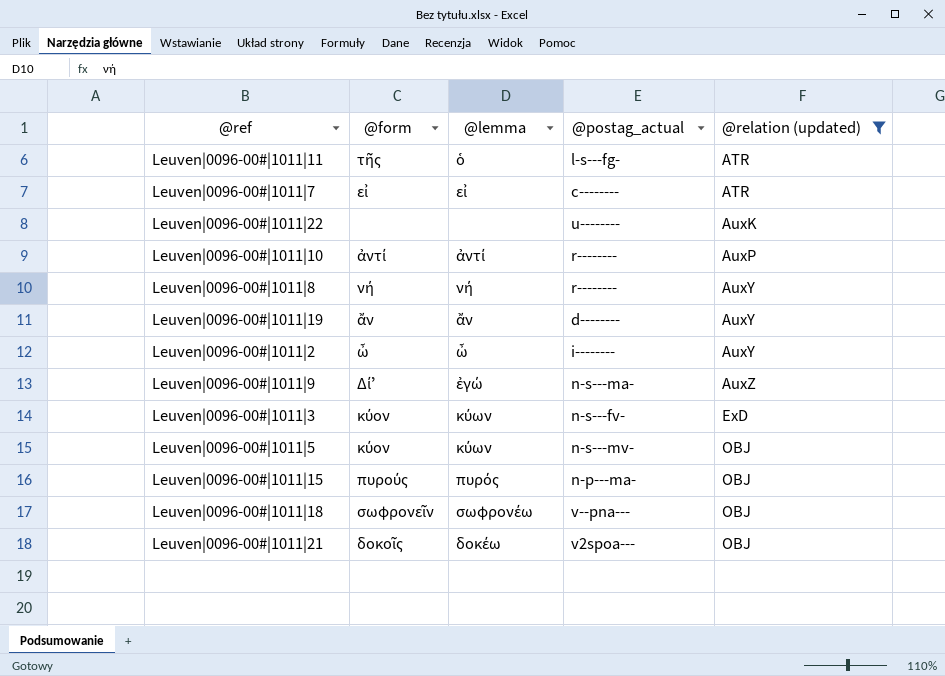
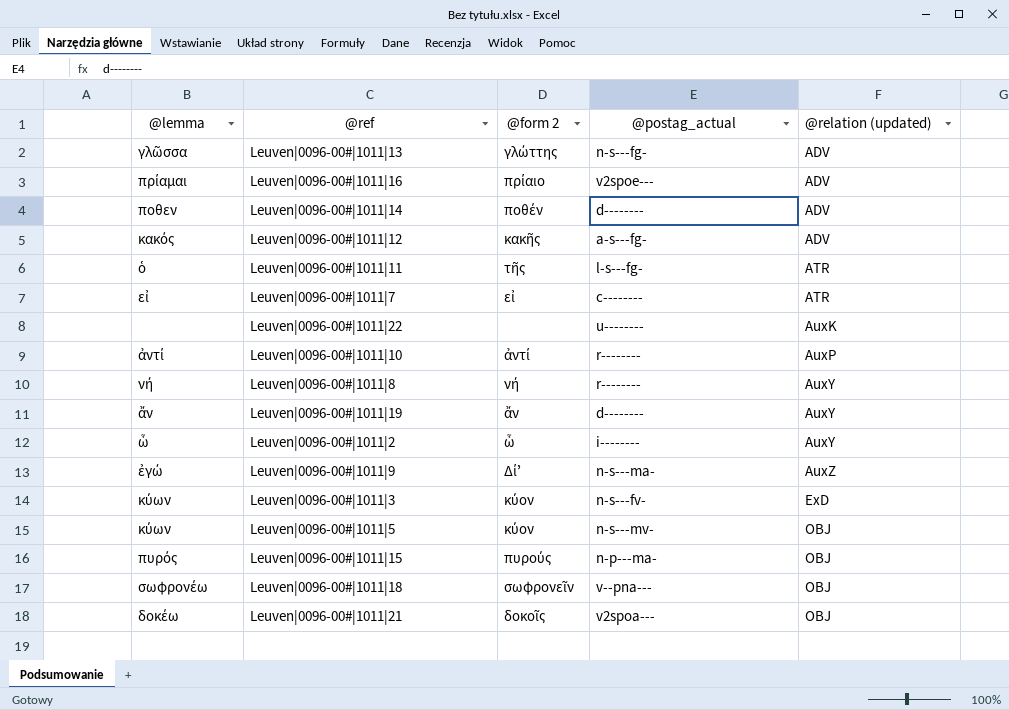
filter: @relation (updated) != ADV -> none
column @lemma | position: 3 -> 1
column name: @form -> @form 2

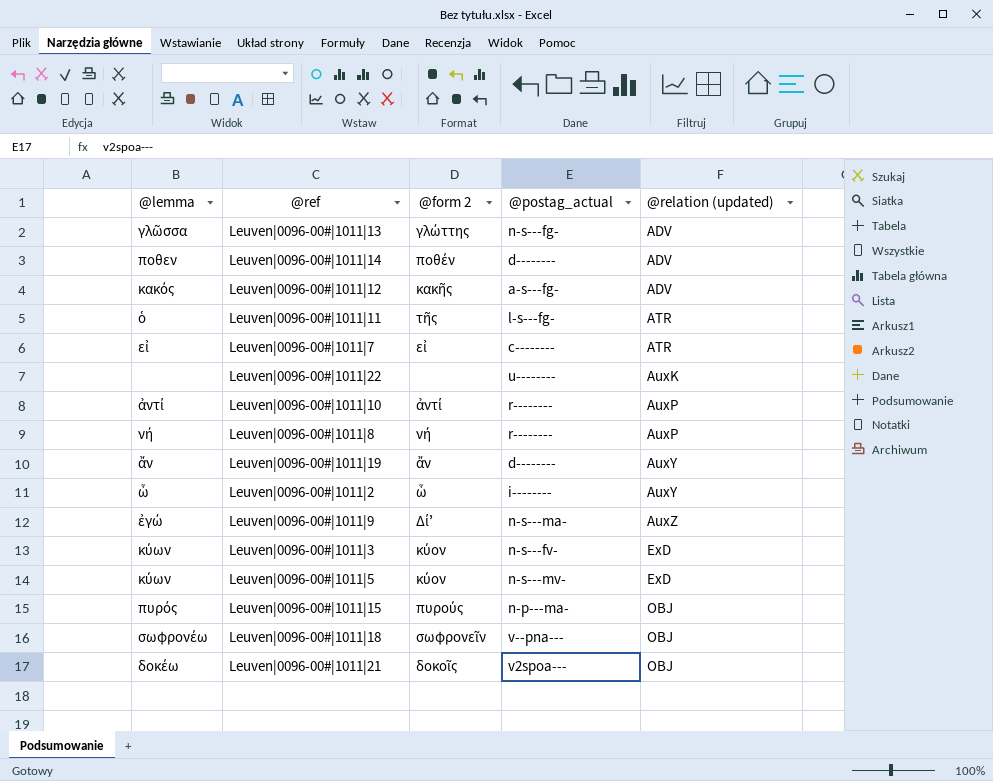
row Leuven|0096-00#|1011|16: πρίαμαι | πρίαιο | v2spoe--- | ADV -> none
Leuven|0096-00#|1011|8 | @relation (updated): AuxY -> AuxP
Leuven|0096-00#|1011|5 | @relation (updated): OBJ -> ExD

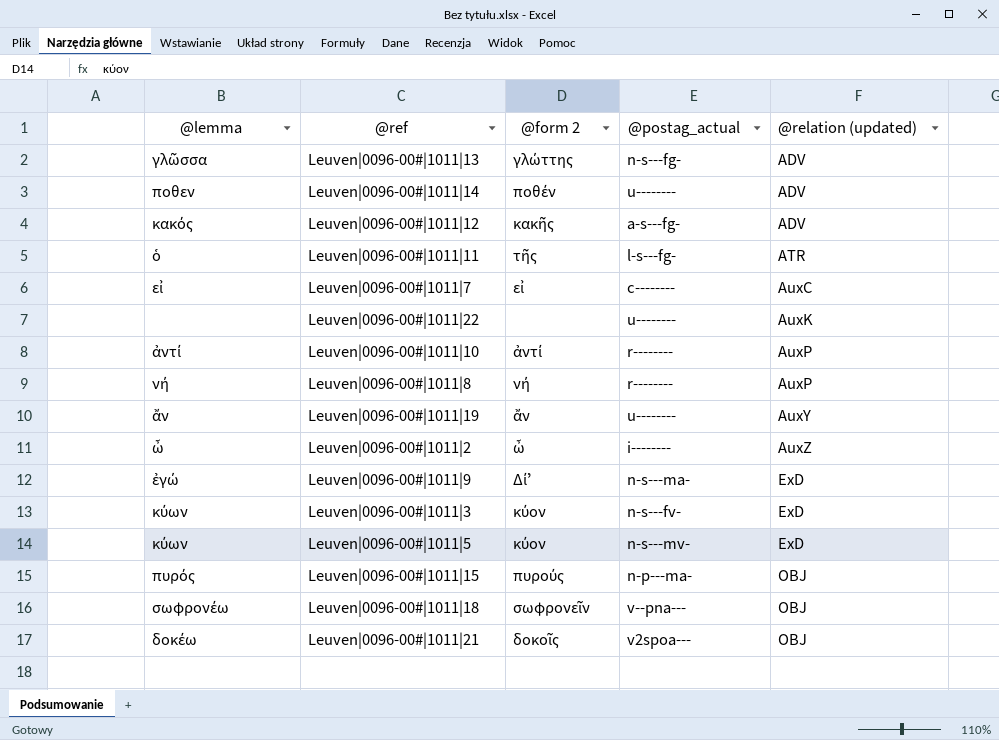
Leuven|0096-00#|1011|14 | @postag_actual: d-------- -> u--------
Leuven|0096-00#|1011|7 | @relation (updated): ATR -> AuxC
Leuven|0096-00#|1011|19 | @postag_actual: d-------- -> u--------
Leuven|0096-00#|1011|2 | @relation (updated): AuxY -> AuxZ
Leuven|0096-00#|1011|9 | @relation (updated): AuxZ -> ExD

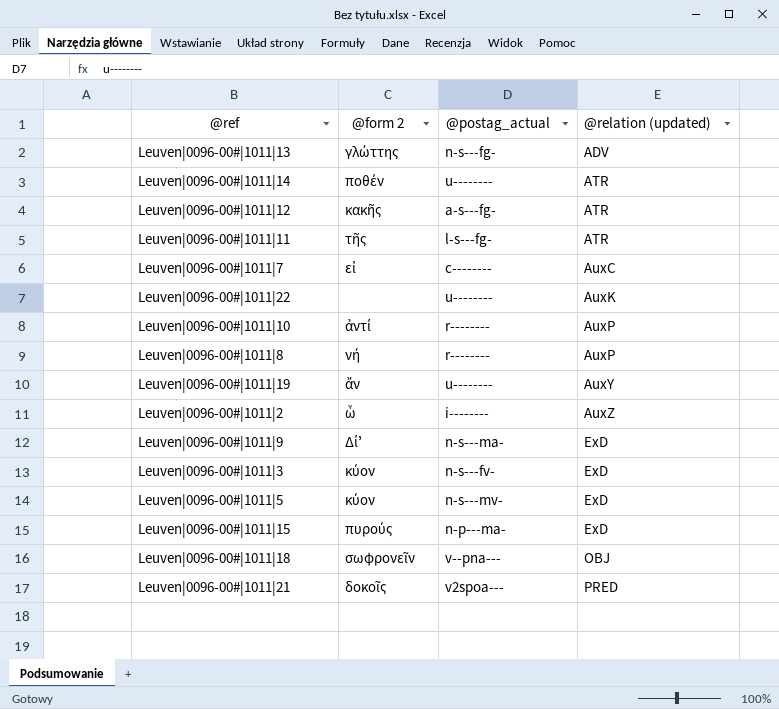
column @lemma | position: 1 -> none
Leuven|0096-00#|1011|14 | @relation (updated): ADV -> ATR
Leuven|0096-00#|1011|12 | @relation (updated): ADV -> ATR
Leuven|0096-00#|1011|15 | @relation (updated): OBJ -> ExD
Leuven|0096-00#|1011|21 | @relation (updated): OBJ -> PRED

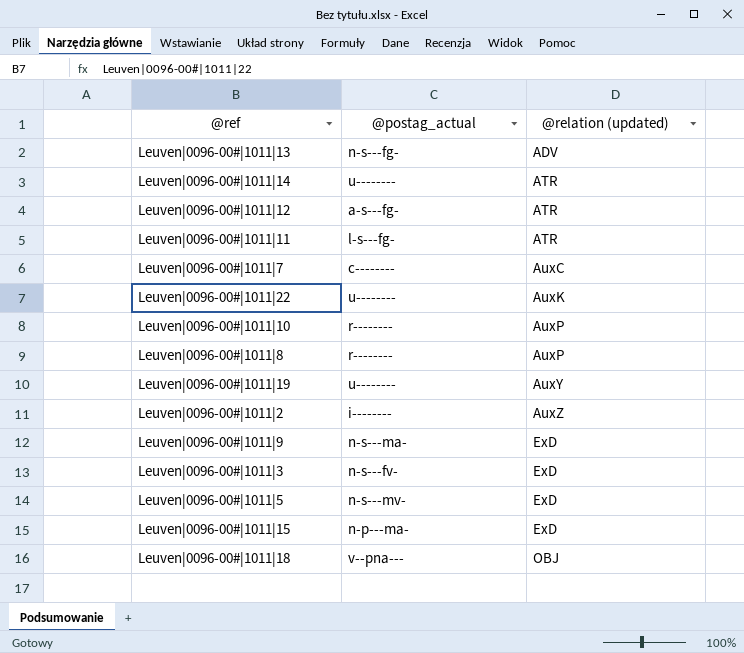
column @form 2 | position: 2 -> none
row Leuven|0096-00#|1011|21: δοκοῖς | v2spoa--- | PRED -> none

